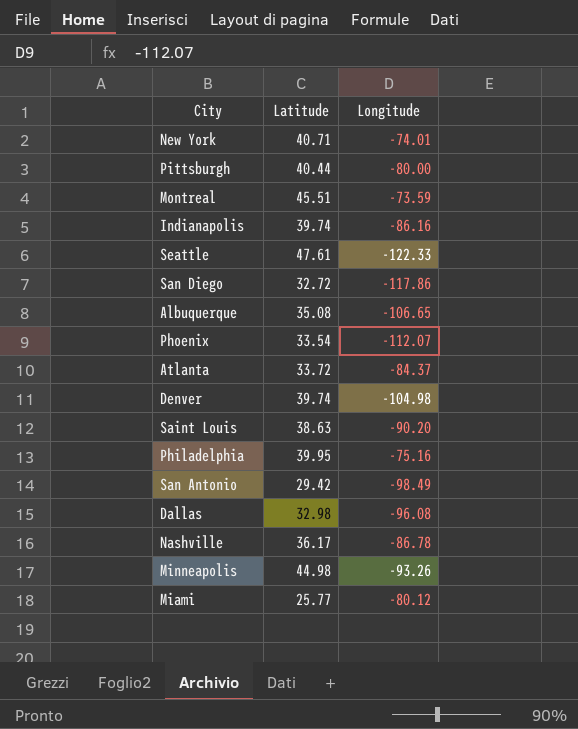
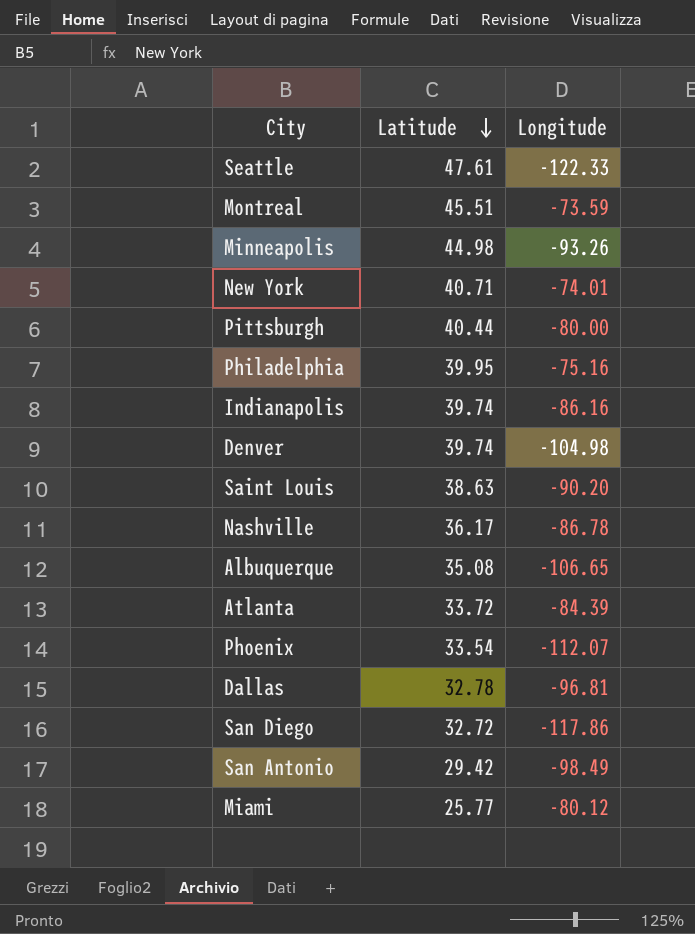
row order: none -> Latitude descending
Atlanta | Longitude: -84.37 -> -84.39
Dallas | Latitude: 32.98 -> 32.78
Dallas | Longitude: -96.08 -> -96.81

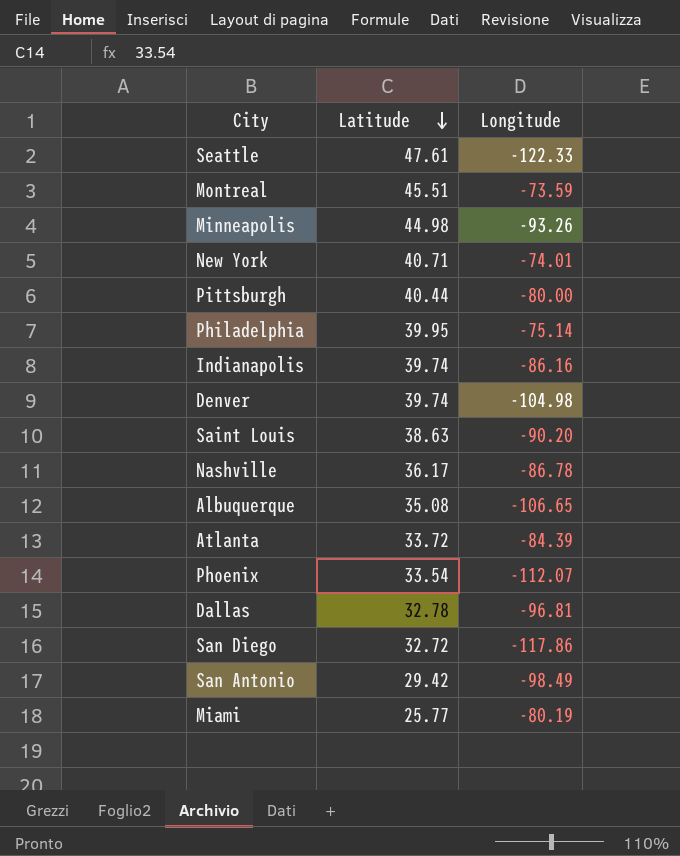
Philadelphia | Longitude: -75.16 -> -75.14
Miami | Longitude: -80.12 -> -80.19

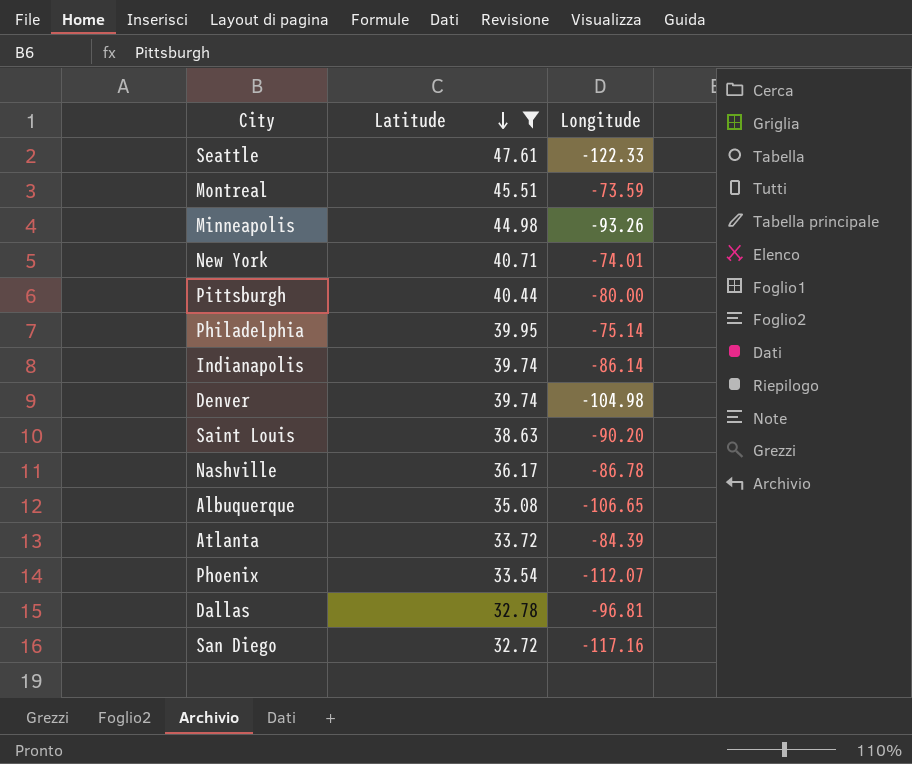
filter: none -> Latitude >= 32.72
Indianapolis | Longitude: -86.16 -> -86.14
San Diego | Longitude: -117.86 -> -117.16

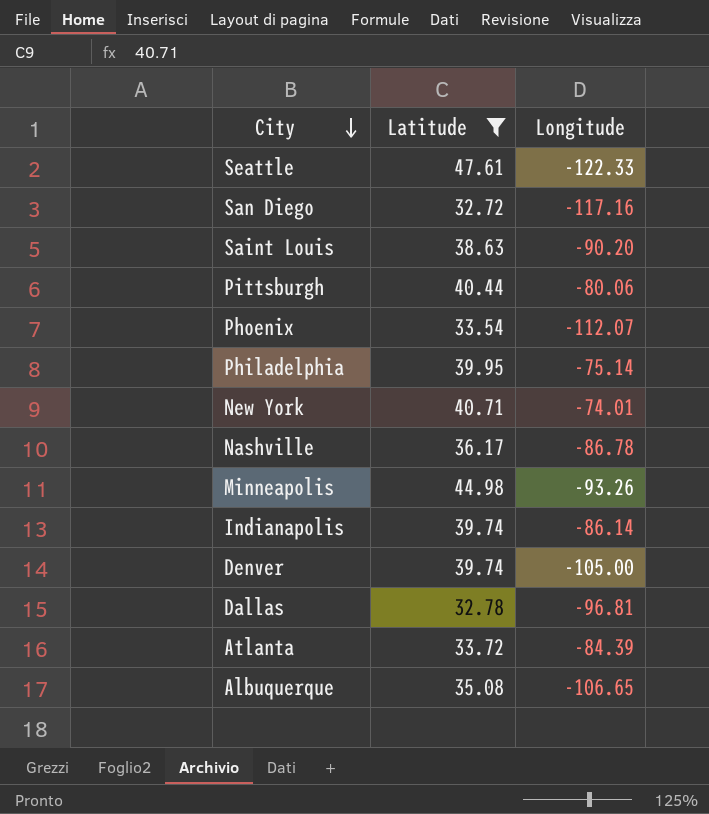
row order: Latitude descending -> City descending
row Montreal: 45.51 | -73.59 -> none
Pittsburgh | Longitude: -80.00 -> -80.06
Denver | Longitude: -104.98 -> -105.00

